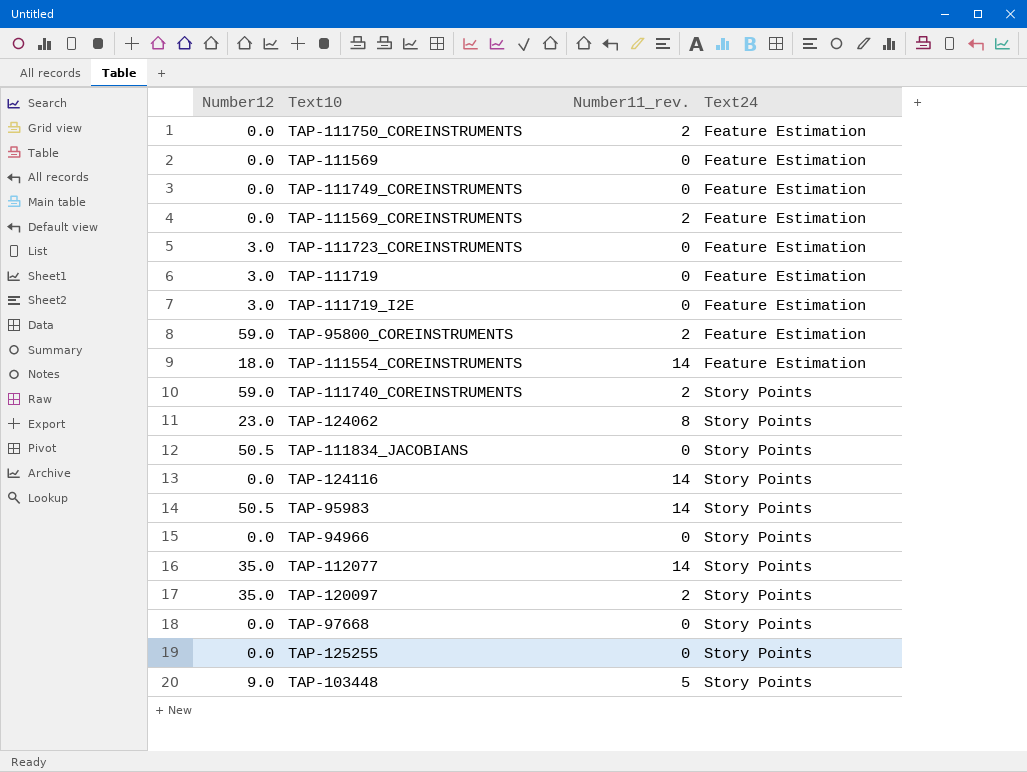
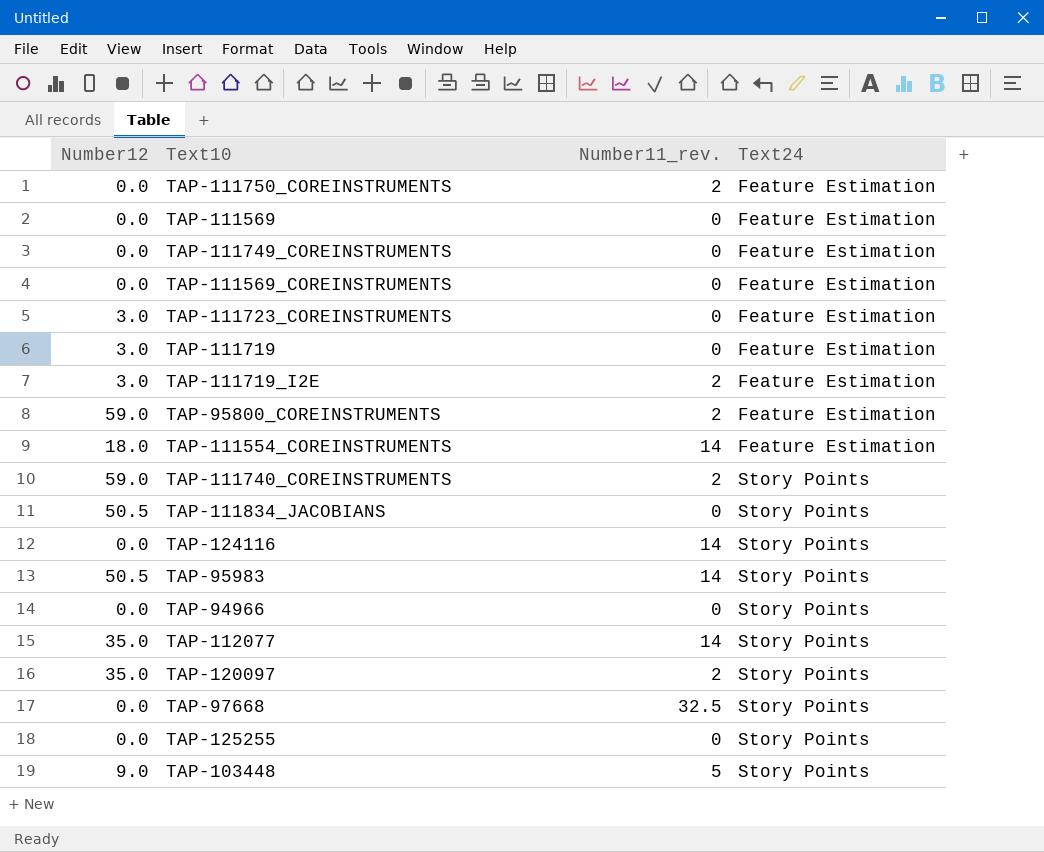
row TAP-124062: 23.0 | 8 | Story Points -> none
TAP-111569_COREINSTRUMENTS | Number11_rev.: 2 -> 0
TAP-111719_I2E | Number11_rev.: 0 -> 2
TAP-97668 | Number11_rev.: 0 -> 32.5

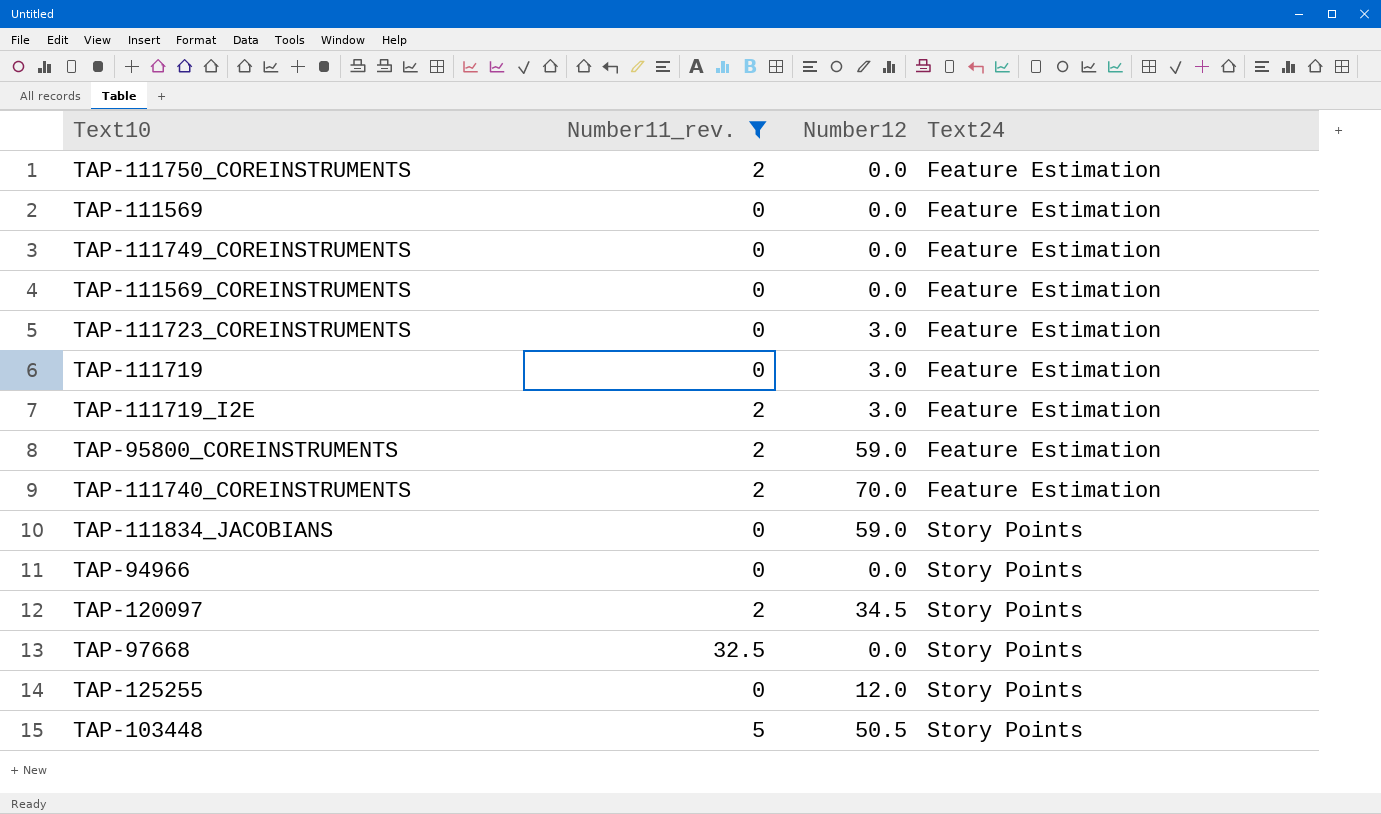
filter: none -> Number11_rev. != 14
column Number12 | position: 1 -> 3
TAP-111740_COREINSTRUMENTS | Number12: 59.0 -> 70.0
TAP-111740_COREINSTRUMENTS | Text24: Story Points -> Feature Estimation
TAP-111834_JACOBIANS | Number12: 50.5 -> 59.0
TAP-120097 | Number12: 35.0 -> 34.5
TAP-125255 | Number12: 0.0 -> 12.0
TAP-103448 | Number12: 9.0 -> 50.5

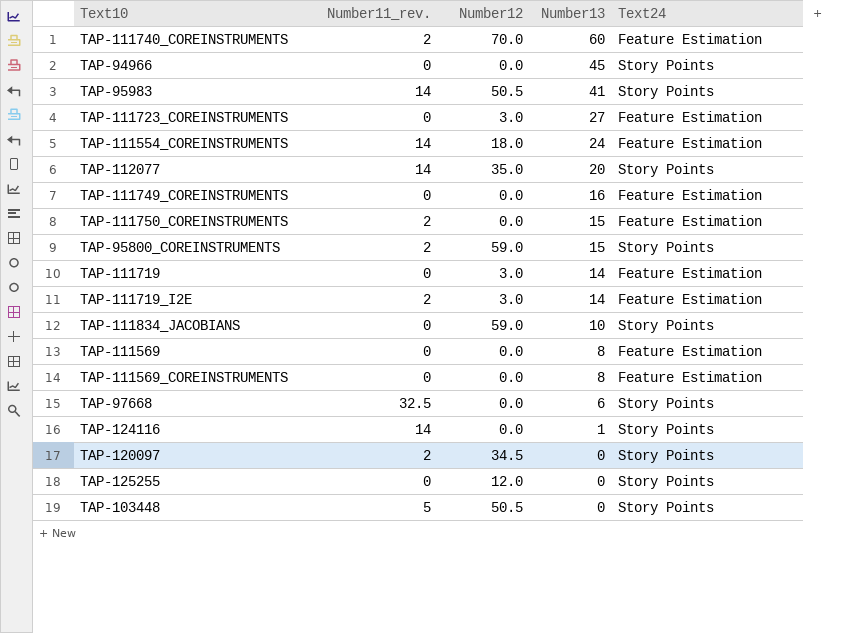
filter: Number11_rev. != 14 -> none
row order: Text24 ascending -> Number13 descending
column Number13 | position: none -> 4
TAP-95800_COREINSTRUMENTS | Text24: Feature Estimation -> Story Points

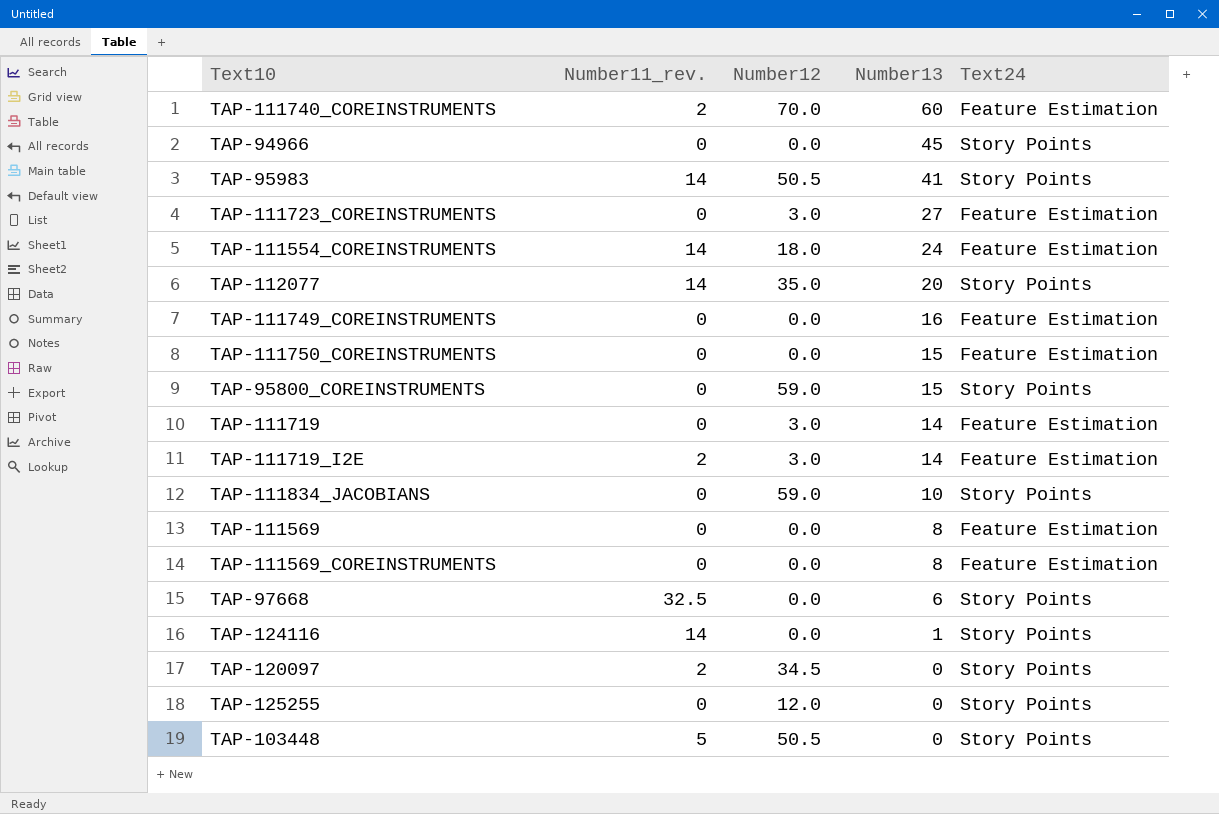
TAP-111750_COREINSTRUMENTS | Number11_rev.: 2 -> 0
TAP-95800_COREINSTRUMENTS | Number11_rev.: 2 -> 0

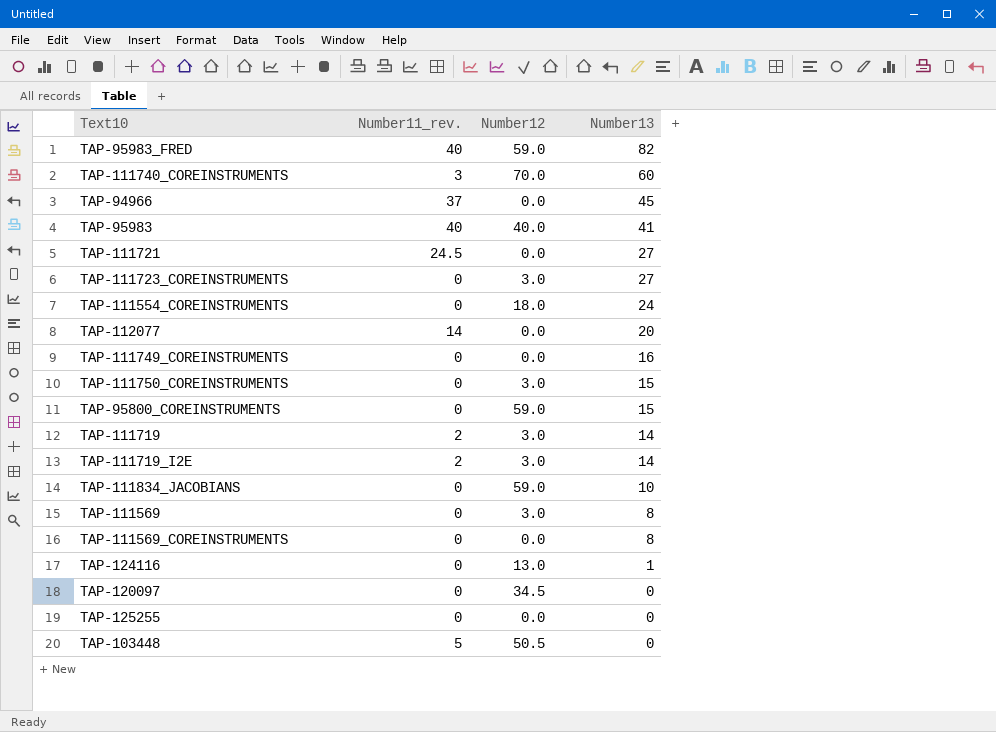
column Text24 | position: 5 -> none
row TAP-97668: 32.5 | 0.0 | 6 | Story Points -> none
row TAP-95983_FRED: none -> 40 | 59.0 | 82
TAP-111740_COREINSTRUMENTS | Number11_rev.: 2 -> 3
TAP-94966 | Number11_rev.: 0 -> 37
TAP-95983 | Number11_rev.: 14 -> 40
TAP-95983 | Number12: 50.5 -> 40.0
row TAP-111721: none -> 24.5 | 0.0 | 27
TAP-111554_COREINSTRUMENTS | Number11_rev.: 14 -> 0
TAP-112077 | Number12: 35.0 -> 0.0
TAP-111750_COREINSTRUMENTS | Number12: 0.0 -> 3.0
TAP-111719 | Number11_rev.: 0 -> 2
TAP-111569 | Number12: 0.0 -> 3.0
TAP-124116 | Number11_rev.: 14 -> 0
TAP-124116 | Number12: 0.0 -> 13.0
TAP-120097 | Number11_rev.: 2 -> 0
TAP-125255 | Number12: 12.0 -> 0.0

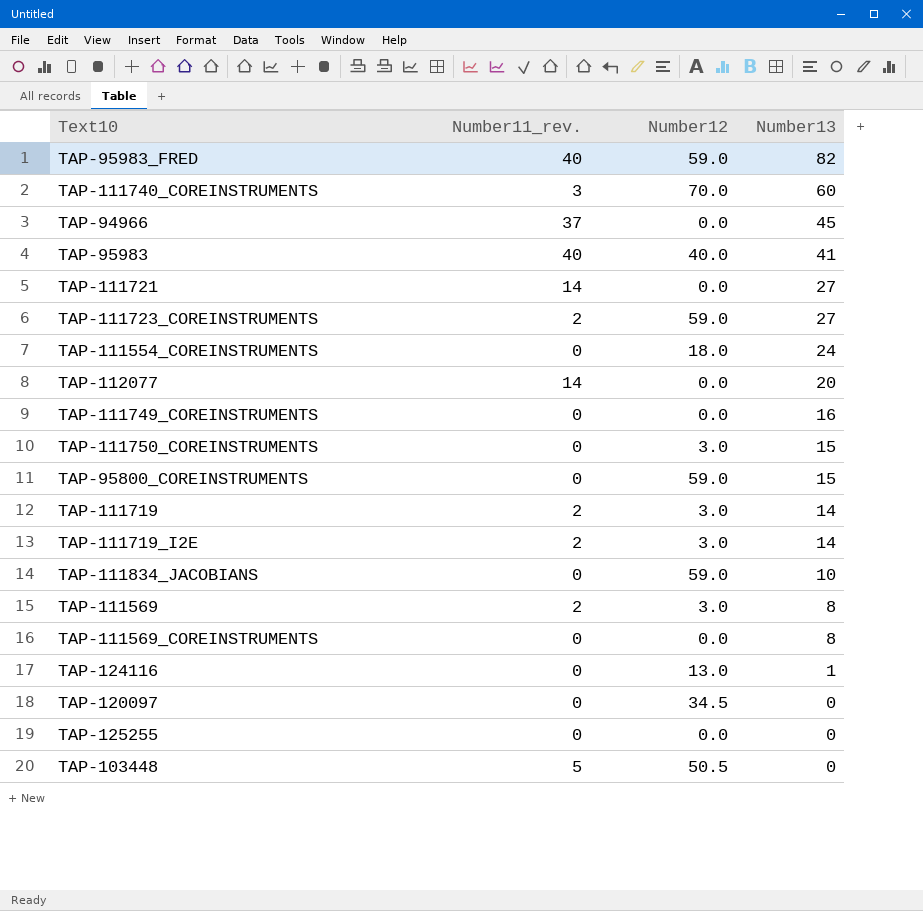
TAP-111721 | Number11_rev.: 24.5 -> 14
TAP-111723_COREINSTRUMENTS | Number11_rev.: 0 -> 2
TAP-111723_COREINSTRUMENTS | Number12: 3.0 -> 59.0
TAP-111569 | Number11_rev.: 0 -> 2

